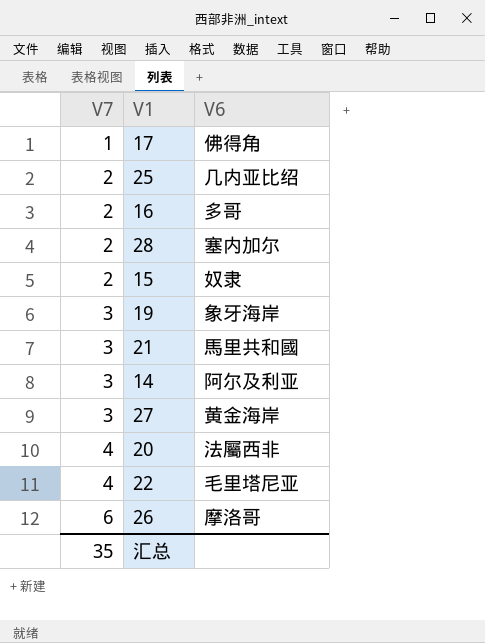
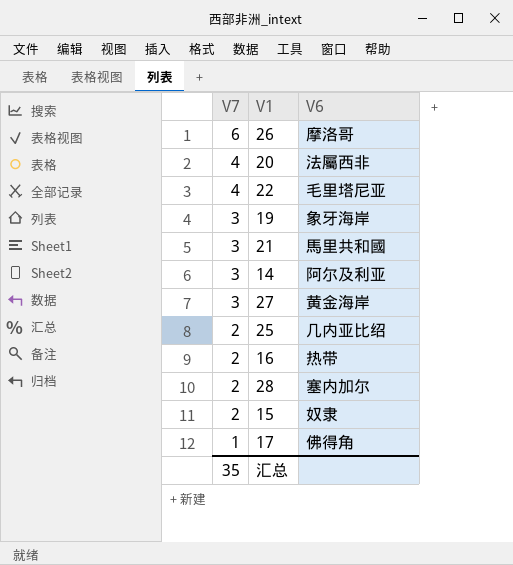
row order: V7 ascending -> V7 descending
16 | V6: 多哥 -> 热带

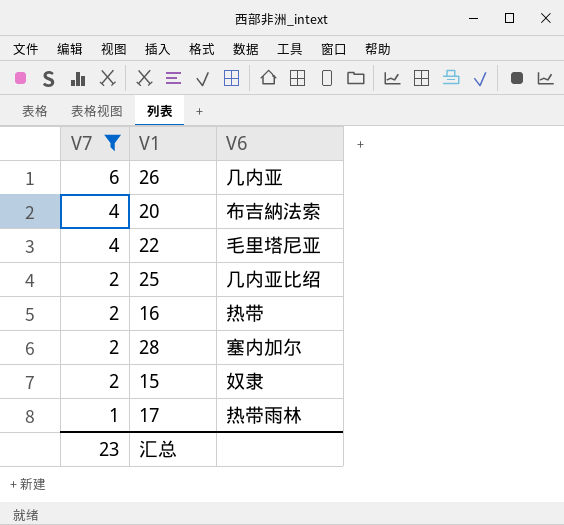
filter: none -> V7 != 3
26 | V6: 摩洛哥 -> 几内亚
20 | V6: 法屬西非 -> 布吉納法索
17 | V6: 佛得角 -> 热带雨林
汇总 | V7: 35 -> 23

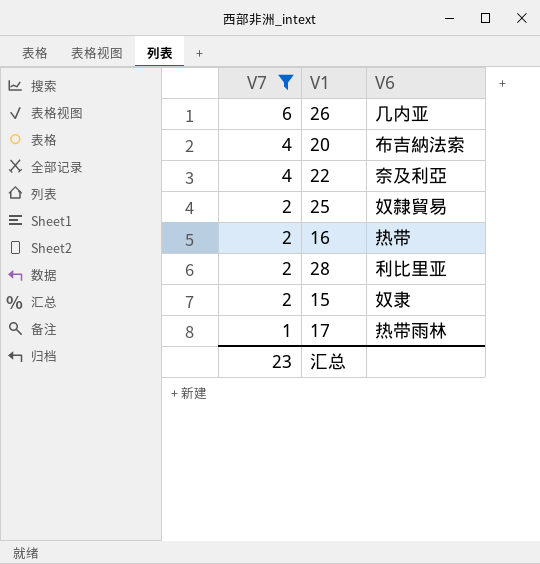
22 | V6: 毛里塔尼亚 -> 奈及利亞
25 | V6: 几内亚比绍 -> 奴隸貿易
28 | V6: 塞内加尔 -> 利比里亚

